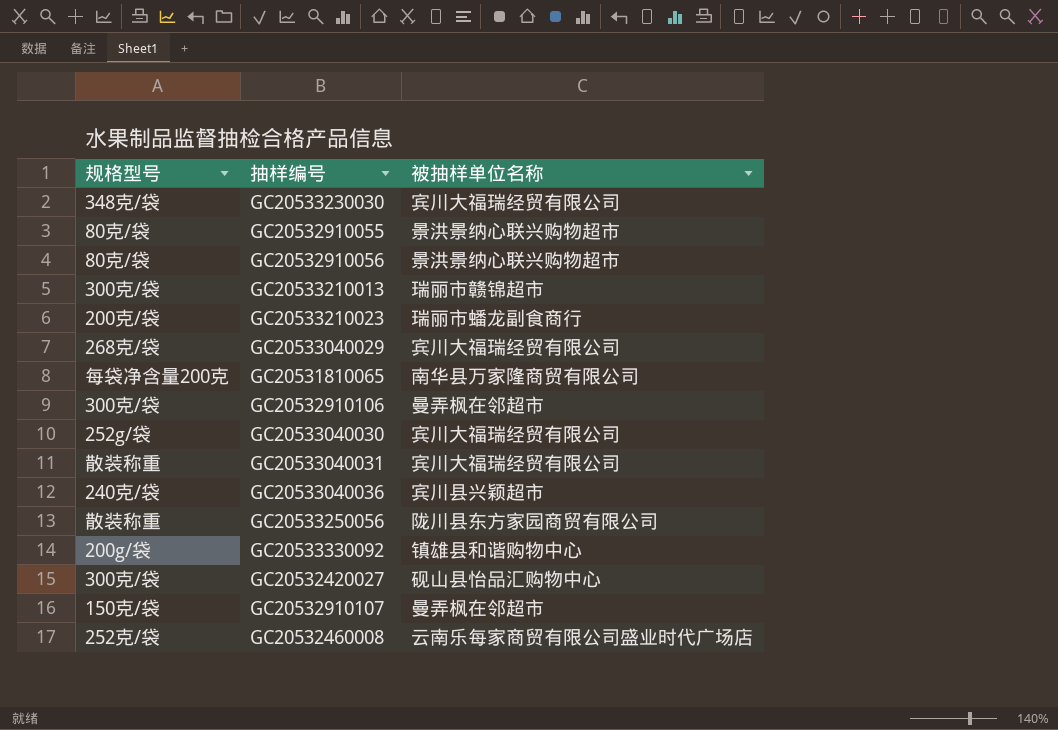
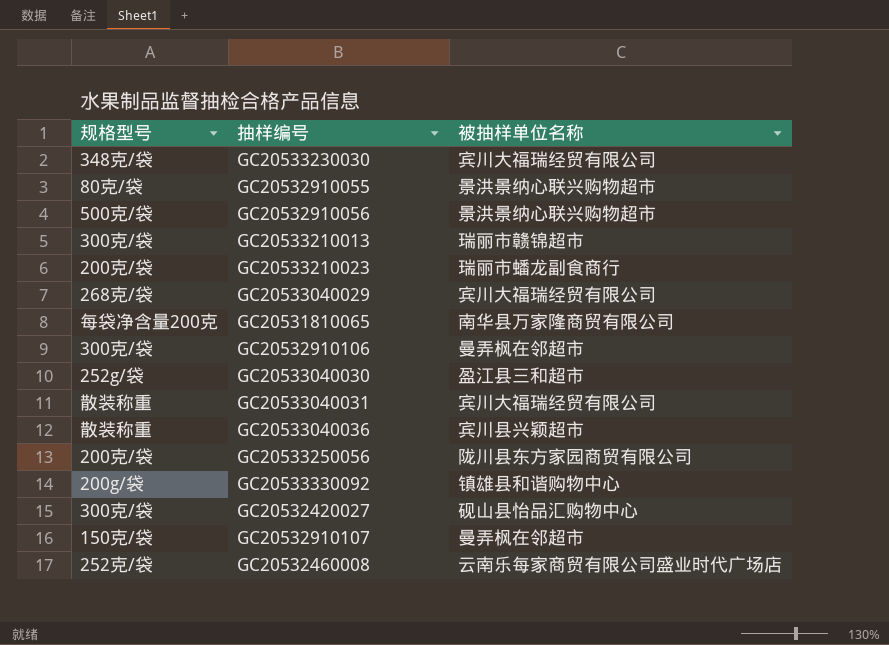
GC20532910056 | 规格型号: 80克/袋 -> 500克/袋
GC20533040030 | 被抽样单位名称: 宾川大福瑞经贸有限公司 -> 盈江县三和超市
GC20533040036 | 规格型号: 240克/袋 -> 散装称重
GC20533250056 | 规格型号: 散装称重 -> 200克/袋

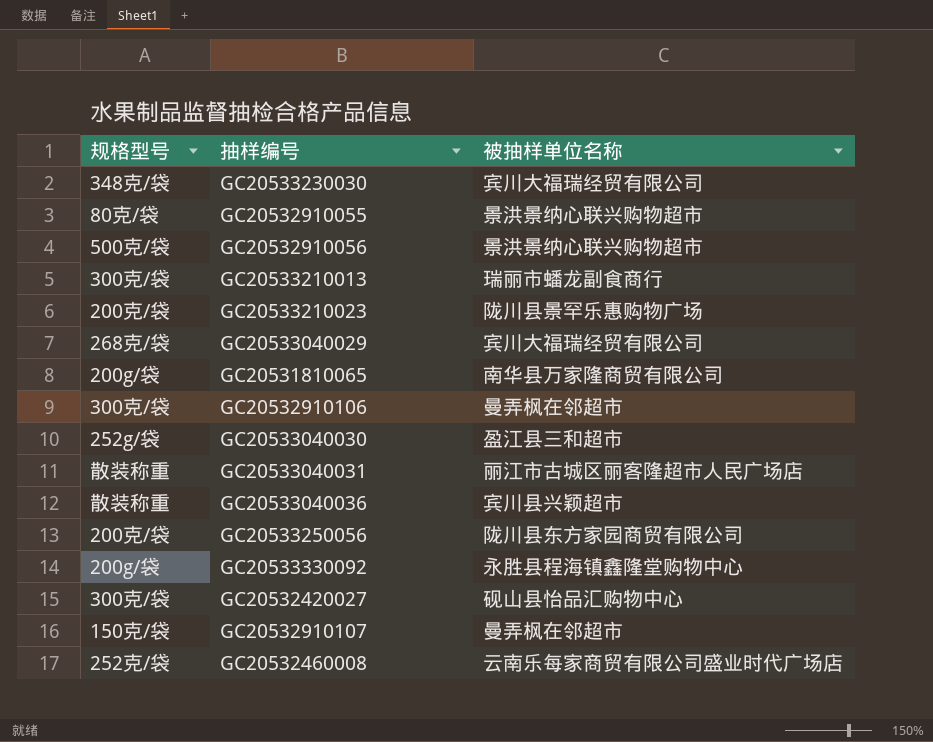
GC20533210013 | 被抽样单位名称: 瑞丽市赣锦超市 -> 瑞丽市蟠龙副食商行
GC20533210023 | 被抽样单位名称: 瑞丽市蟠龙副食商行 -> 陇川县景罕乐惠购物广场
GC20531810065 | 规格型号: 每袋净含量200克 -> 200g/袋
GC20533040031 | 被抽样单位名称: 宾川大福瑞经贸有限公司 -> 丽江市古城区丽客隆超市人民广场店
GC20533330092 | 被抽样单位名称: 镇雄县和谐购物中心 -> 永胜县程海镇鑫隆堂购物中心

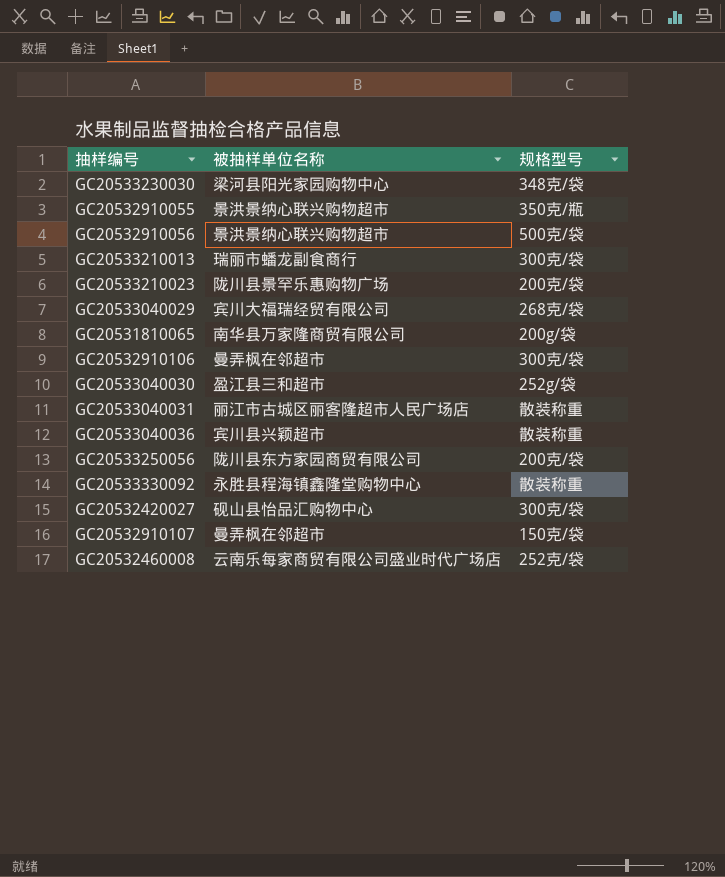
column 规格型号 | position: 1 -> 3
GC20533230030 | 被抽样单位名称: 宾川大福瑞经贸有限公司 -> 梁河县阳光家园购物中心
GC20532910055 | 规格型号: 80克/袋 -> 350克/瓶
GC20533330092 | 规格型号: 200g/袋 -> 散装称重

